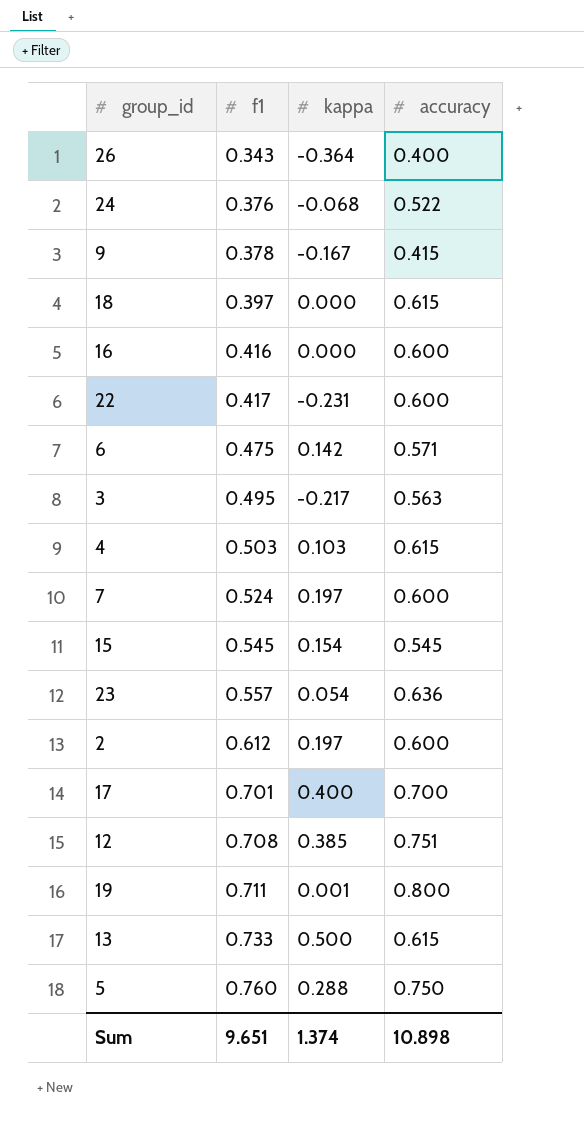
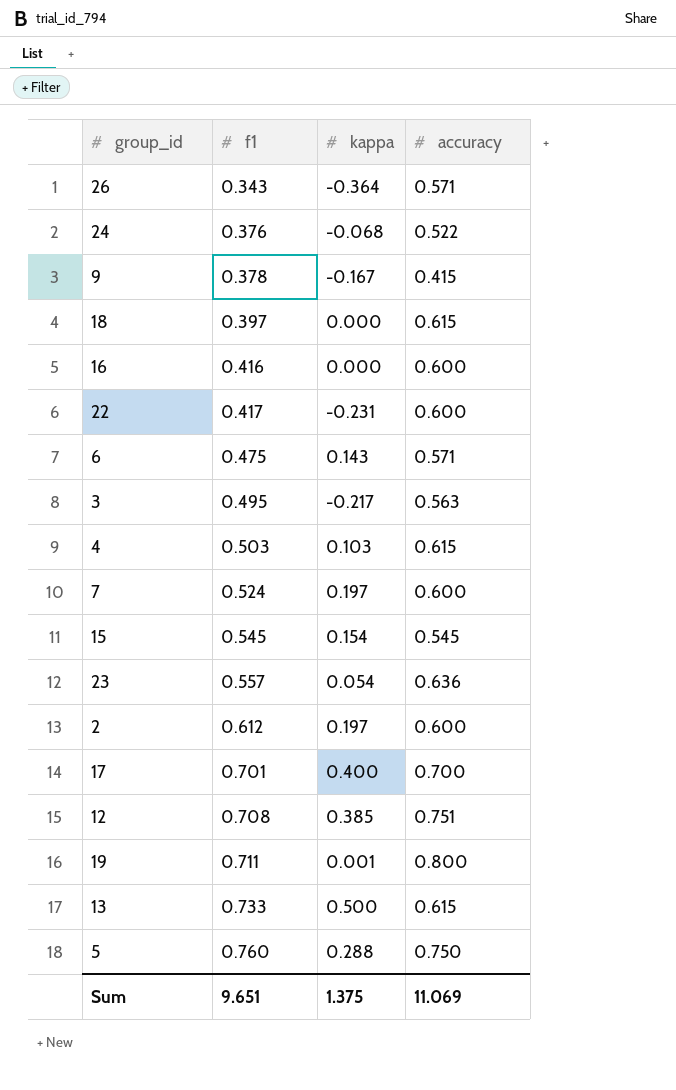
26 | accuracy: 0.400 -> 0.571
6 | kappa: 0.142 -> 0.143
Sum | kappa: 1.374 -> 1.375
Sum | accuracy: 10.898 -> 11.069

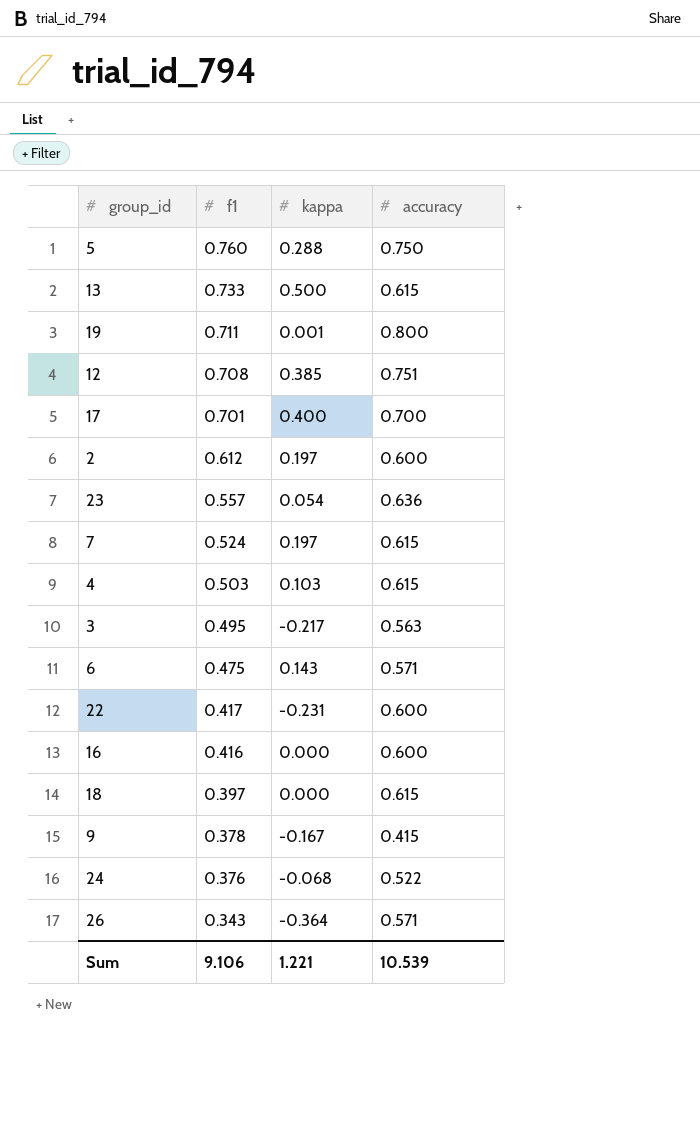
row order: f1 ascending -> f1 descending
row 15: 0.545 | 0.154 | 0.545 -> none
7 | accuracy: 0.600 -> 0.615
Sum | f1: 9.651 -> 9.106
Sum | kappa: 1.375 -> 1.221
Sum | accuracy: 11.069 -> 10.539

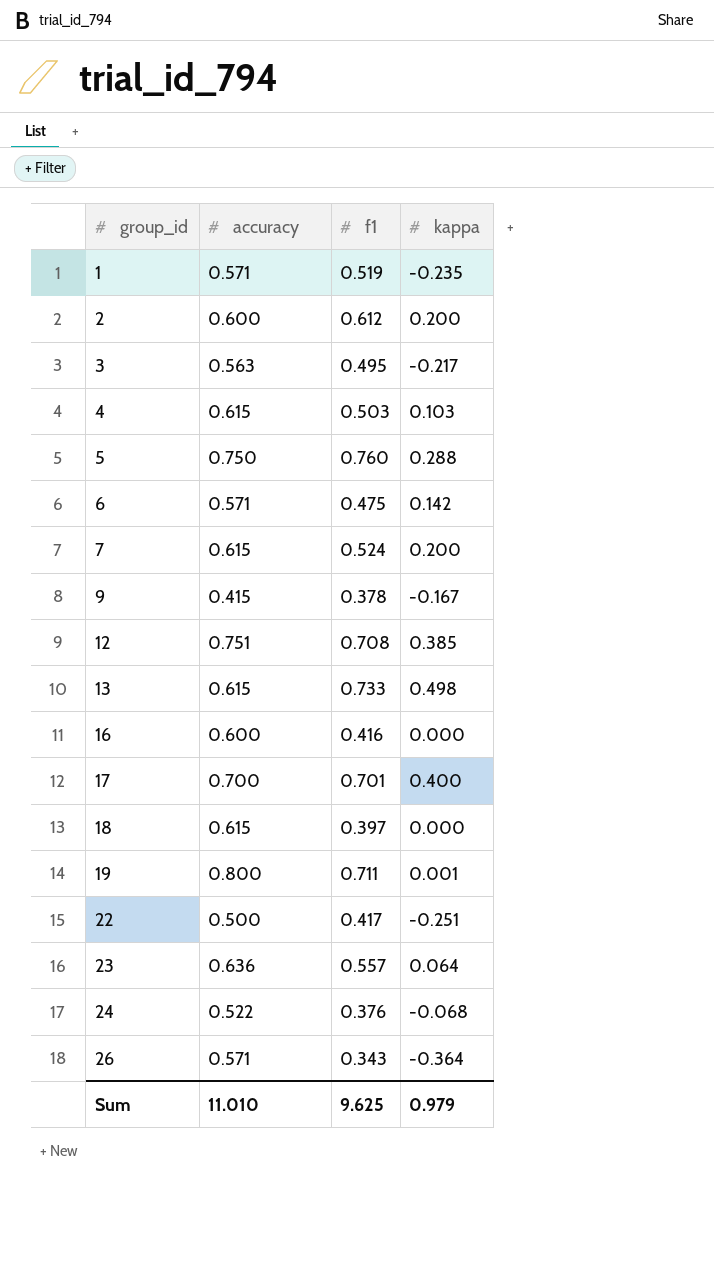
row order: f1 descending -> group_id ascending
column accuracy | position: 4 -> 2
row 1: none -> 0.571 | 0.519 | -0.235
2 | kappa: 0.197 -> 0.200
6 | kappa: 0.143 -> 0.142
7 | kappa: 0.197 -> 0.200
13 | kappa: 0.500 -> 0.498
22 | accuracy: 0.600 -> 0.500
22 | kappa: -0.231 -> -0.251
23 | kappa: 0.054 -> 0.064
Sum | accuracy: 10.539 -> 11.010
Sum | f1: 9.106 -> 9.625
Sum | kappa: 1.221 -> 0.979

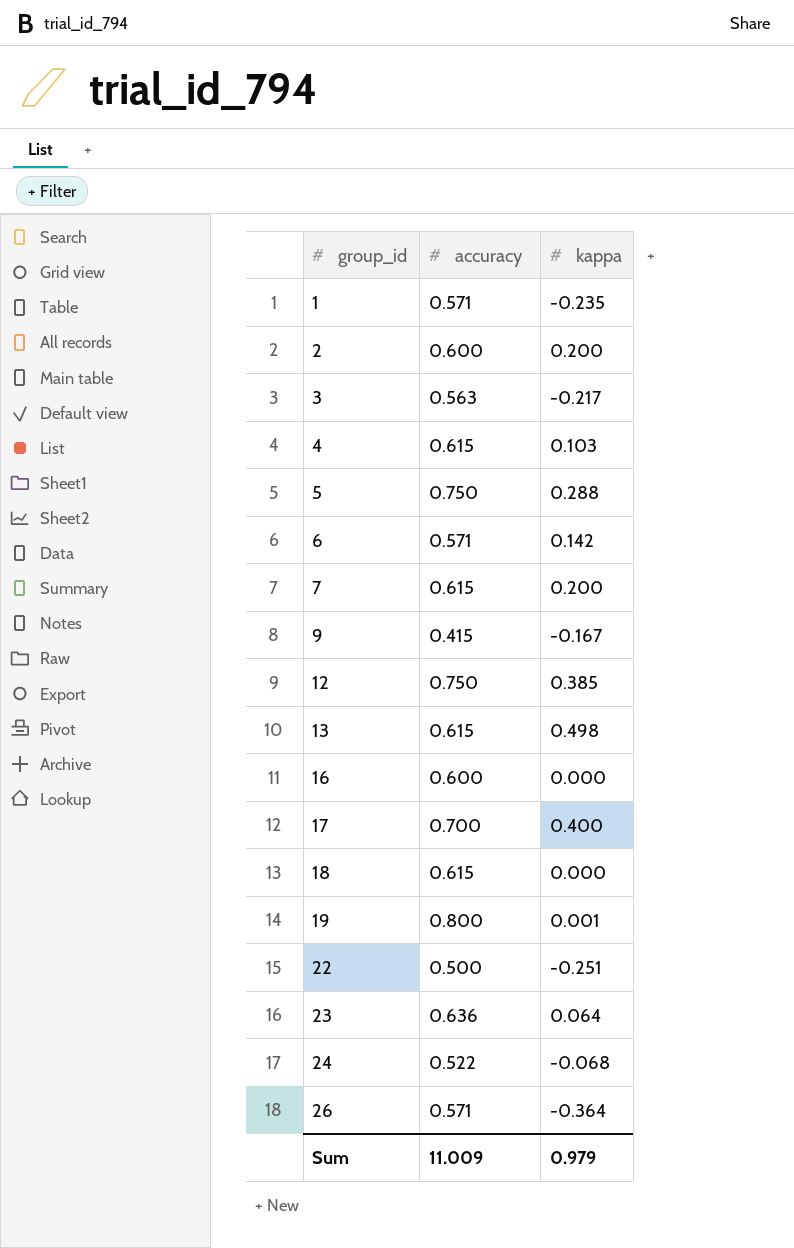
column f1 | position: 3 -> none
12 | accuracy: 0.751 -> 0.750
Sum | accuracy: 11.010 -> 11.009

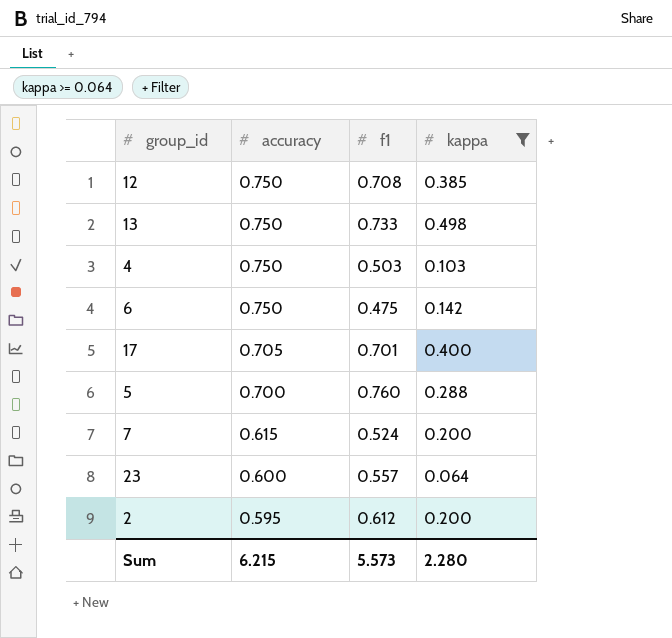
filter: none -> kappa >= 0.064
row order: group_id ascending -> accuracy descending
column f1 | position: none -> 3
13 | accuracy: 0.615 -> 0.750
4 | accuracy: 0.615 -> 0.750
6 | accuracy: 0.571 -> 0.750
17 | accuracy: 0.700 -> 0.705
5 | accuracy: 0.750 -> 0.700
23 | accuracy: 0.636 -> 0.600
2 | accuracy: 0.600 -> 0.595
Sum | accuracy: 11.009 -> 6.215
Sum | kappa: 0.979 -> 2.280

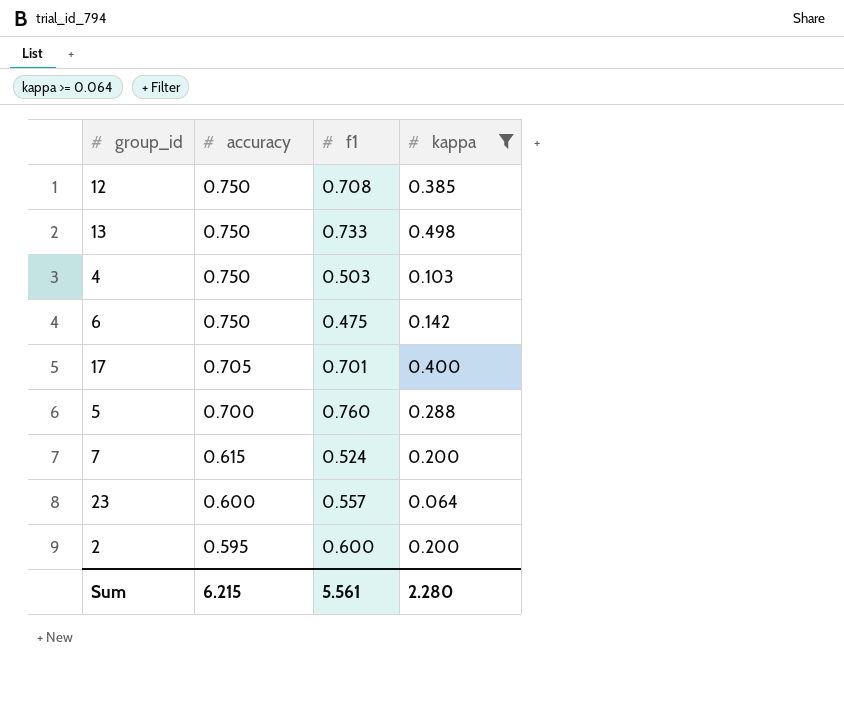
2 | f1: 0.612 -> 0.600
Sum | f1: 5.573 -> 5.561

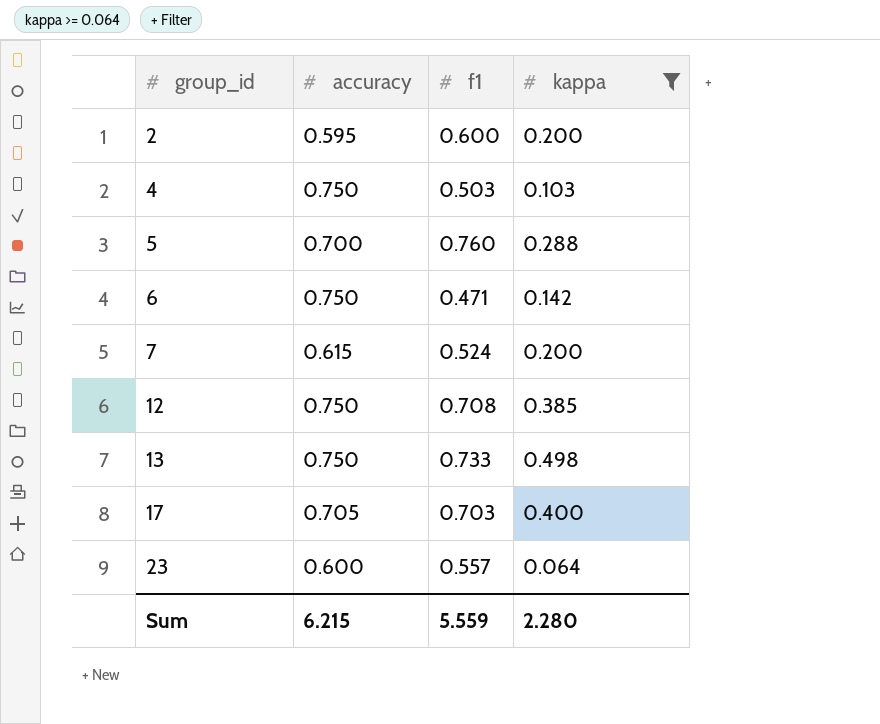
row order: accuracy descending -> group_id ascending
6 | f1: 0.475 -> 0.471
17 | f1: 0.701 -> 0.703
Sum | f1: 5.561 -> 5.559

